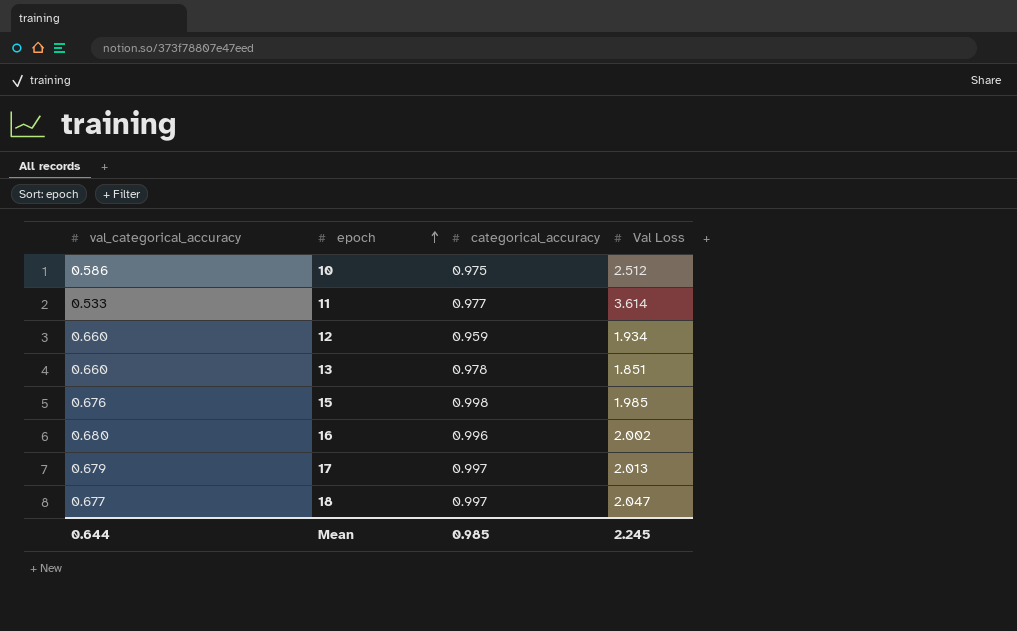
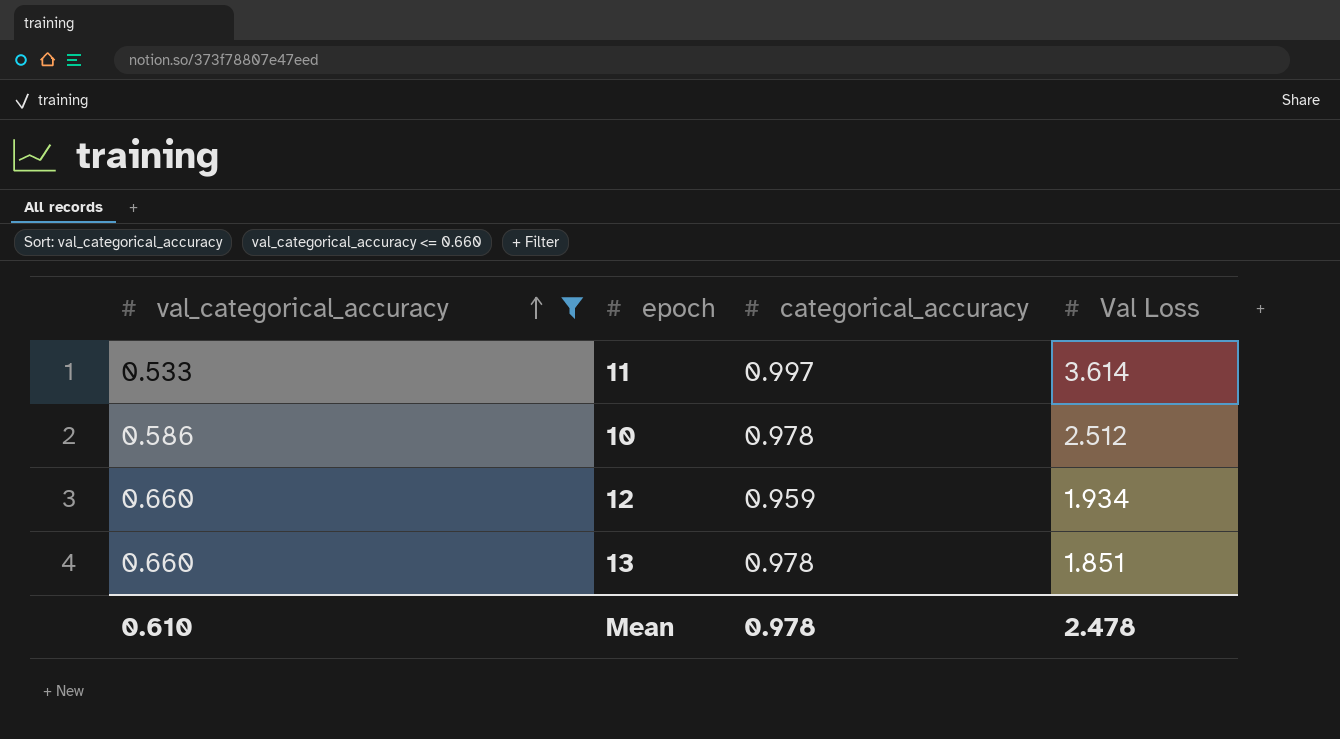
filter: none -> val_categorical_accuracy <= 0.660
row order: epoch ascending -> val_categorical_accuracy ascending
11 | categorical_accuracy: 0.977 -> 0.997
10 | categorical_accuracy: 0.975 -> 0.978
Mean | val_categorical_accuracy: 0.644 -> 0.610
Mean | categorical_accuracy: 0.985 -> 0.978
Mean | Val Loss: 2.245 -> 2.478

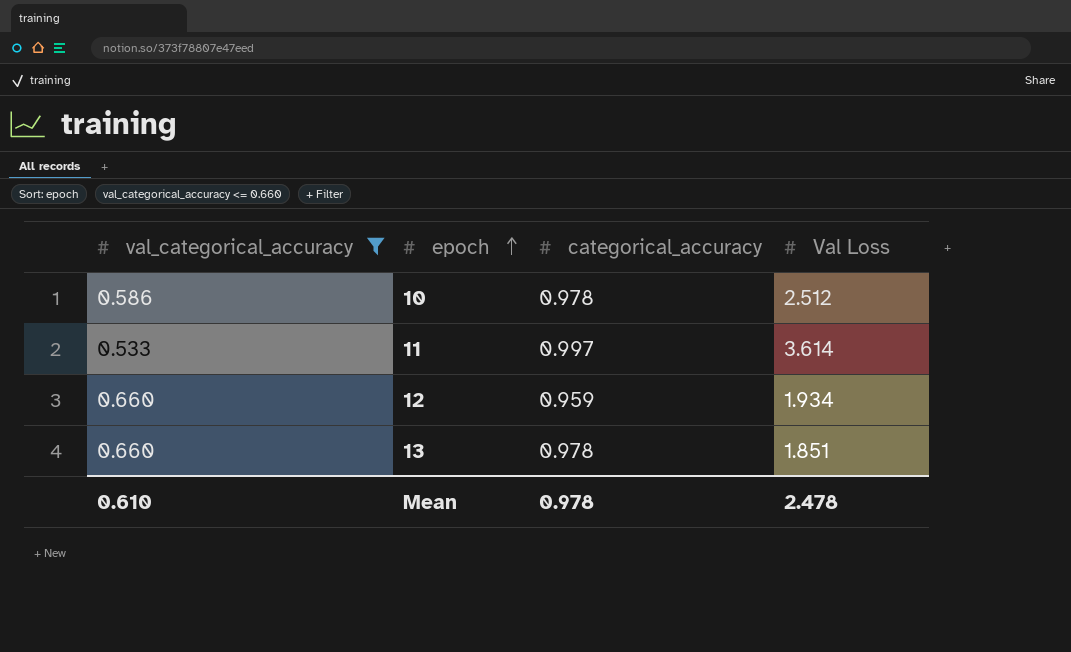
row order: val_categorical_accuracy ascending -> epoch ascending

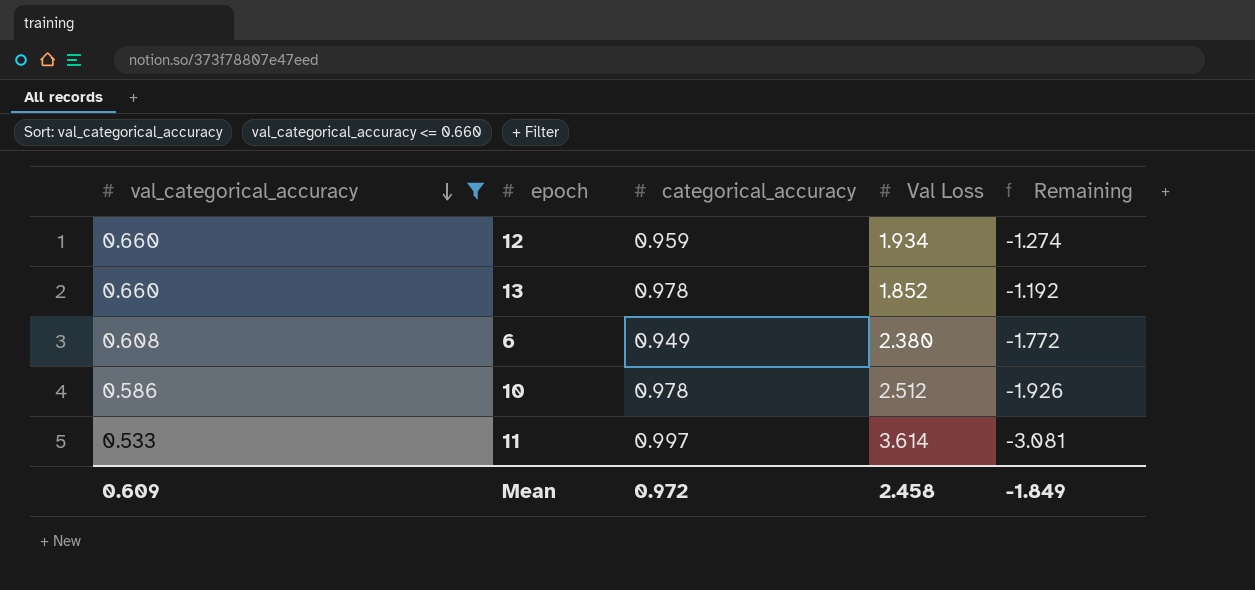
row order: epoch ascending -> val_categorical_accuracy descending
column Remaining | formula: none -> [val_categorical_accuracy] - [Val Loss]
13 | Val Loss: 1.851 -> 1.852
row 6: none -> 0.608 | 0.949 | 2.380 | -1.772
Mean | val_categorical_accuracy: 0.610 -> 0.609
Mean | categorical_accuracy: 0.978 -> 0.972
Mean | Val Loss: 2.478 -> 2.458

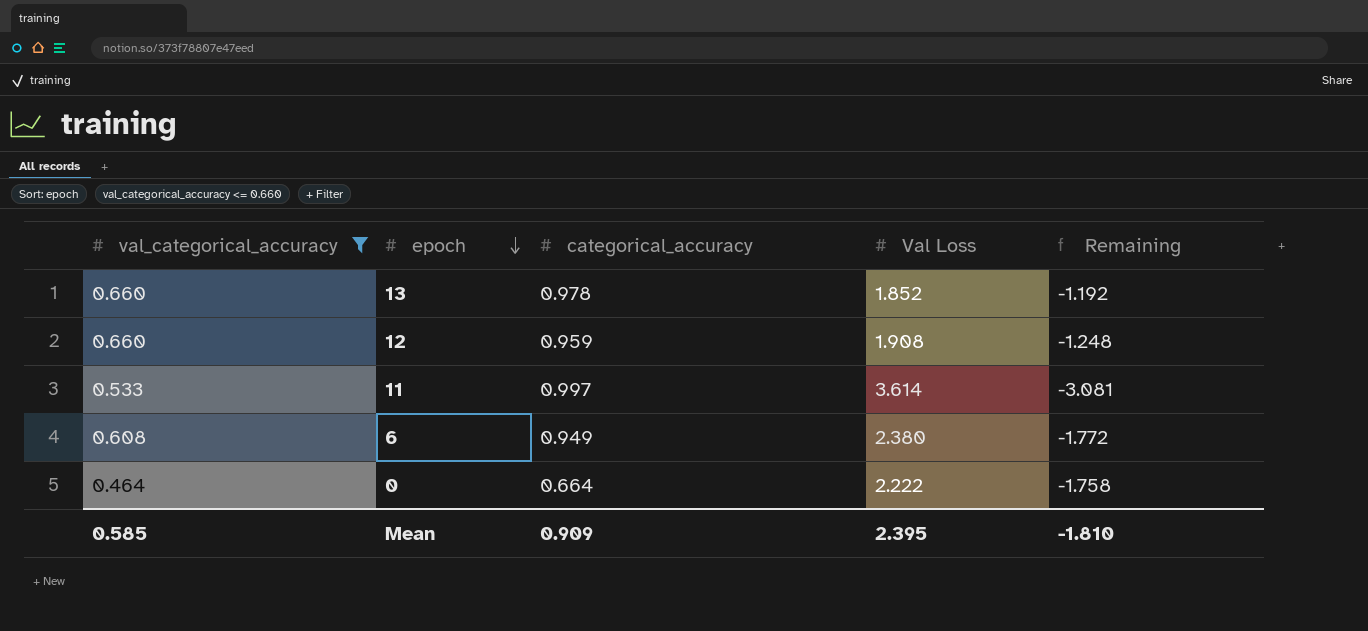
row order: val_categorical_accuracy descending -> epoch descending
row 10: 0.586 | 0.978 | 2.512 | -1.926 -> none
12 | Val Loss: 1.934 -> 1.908
12 | Remaining: -1.274 -> -1.248
row 0: none -> 0.464 | 0.664 | 2.222 | -1.758
Mean | val_categorical_accuracy: 0.609 -> 0.585
Mean | categorical_accuracy: 0.972 -> 0.909
Mean | Val Loss: 2.458 -> 2.395
Mean | Remaining: -1.849 -> -1.810

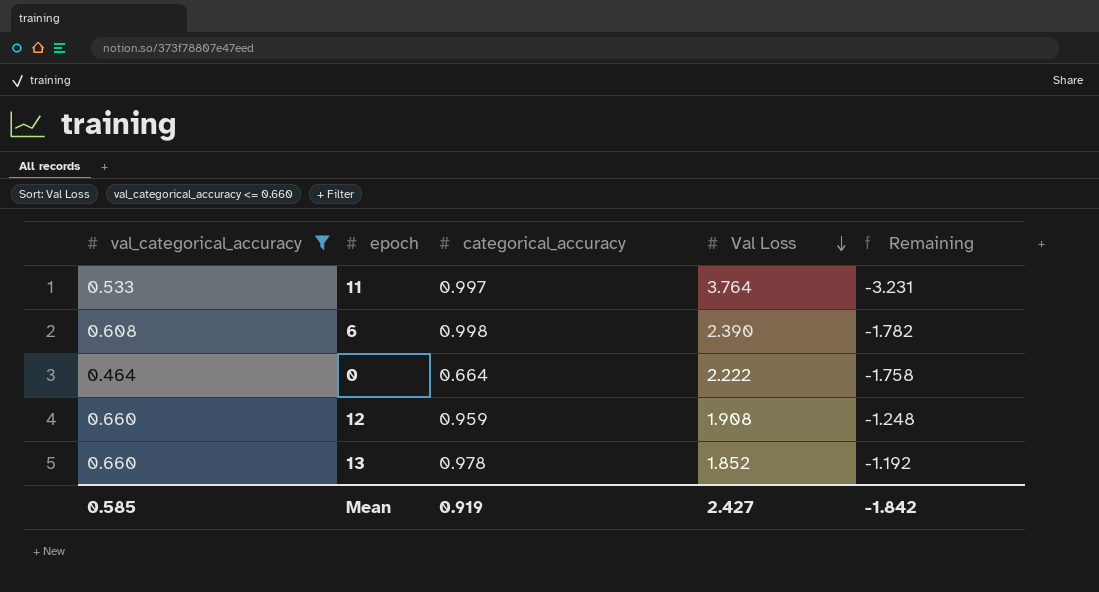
row order: epoch descending -> Val Loss descending
11 | Val Loss: 3.614 -> 3.764
11 | Remaining: -3.081 -> -3.231
6 | categorical_accuracy: 0.949 -> 0.998
6 | Val Loss: 2.380 -> 2.390
6 | Remaining: -1.772 -> -1.782
Mean | categorical_accuracy: 0.909 -> 0.919
Mean | Val Loss: 2.395 -> 2.427
Mean | Remaining: -1.810 -> -1.842

